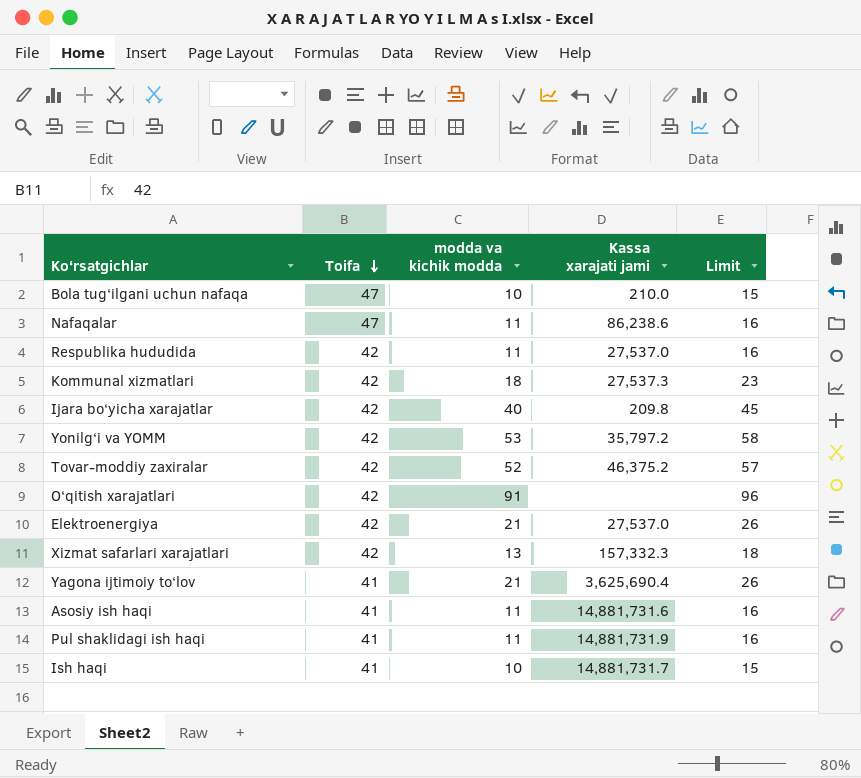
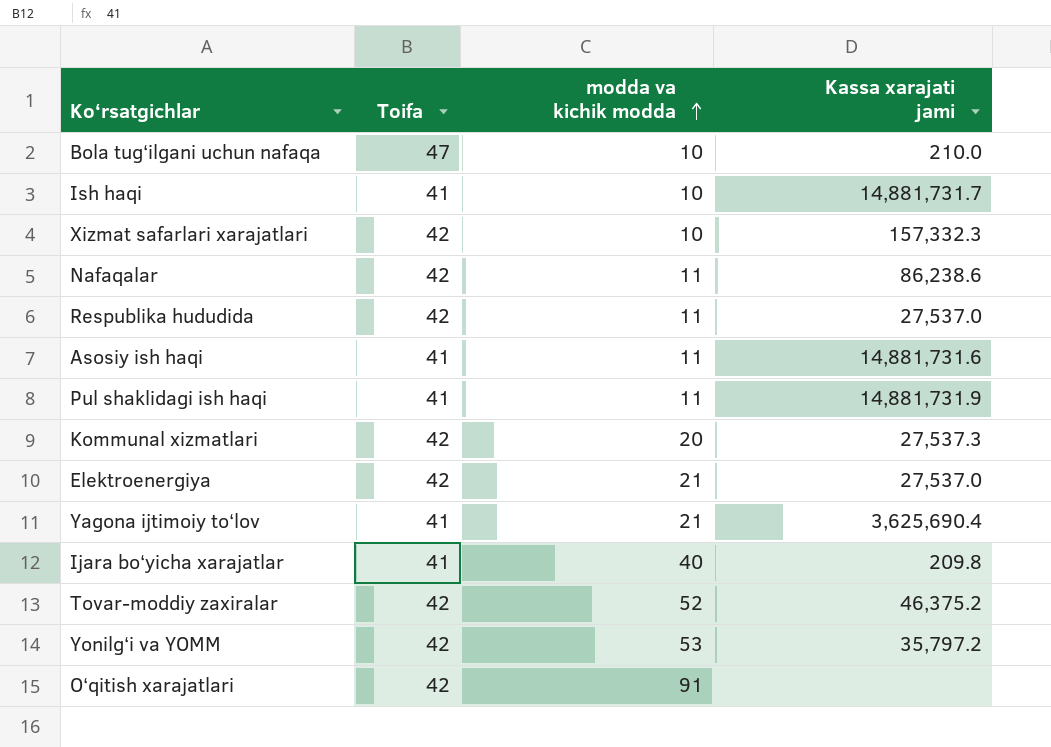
row order: Toifa descending -> modda va kichik modda ascending
column Limit | formula: [modda va kichik modda] + 5 -> none
Xizmat safarlari xarajatlari | modda va kichik modda: 13 -> 10
Nafaqalar | Toifa: 47 -> 42
Kommunal xizmatlari | modda va kichik modda: 18 -> 20
Ijara bo‘yicha xarajatlar | Toifa: 42 -> 41

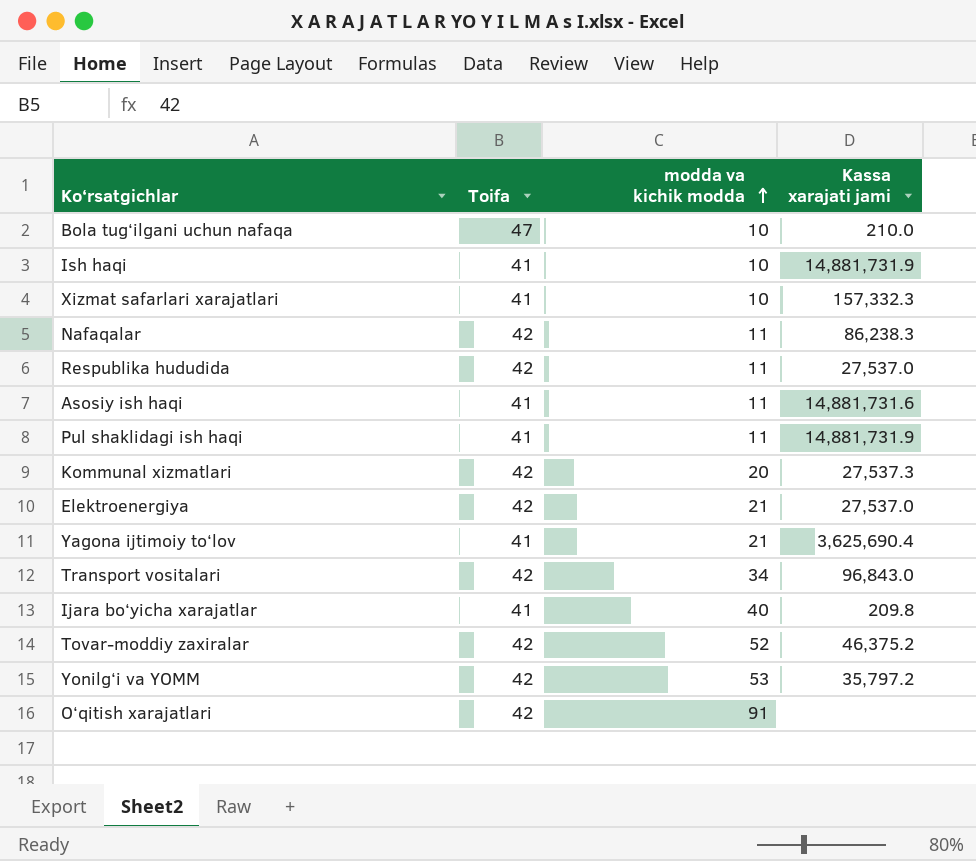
Ish haqi | Kassa xarajati jami: 14,881,731.7 -> 14,881,731.9
Xizmat safarlari xarajatlari | Toifa: 42 -> 41
Nafaqalar | Kassa xarajati jami: 86,238.6 -> 86,238.3
row Transport vositalari: none -> 42 | 34 | 96,843.0

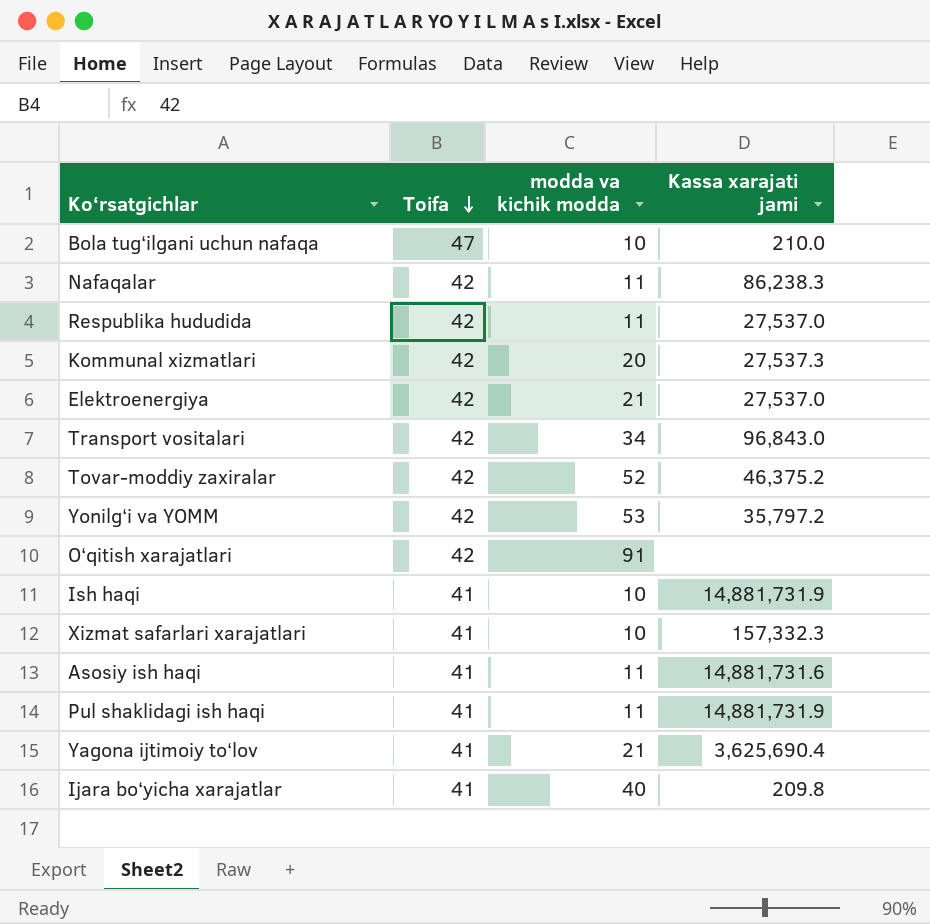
row order: modda va kichik modda ascending -> Toifa descending

